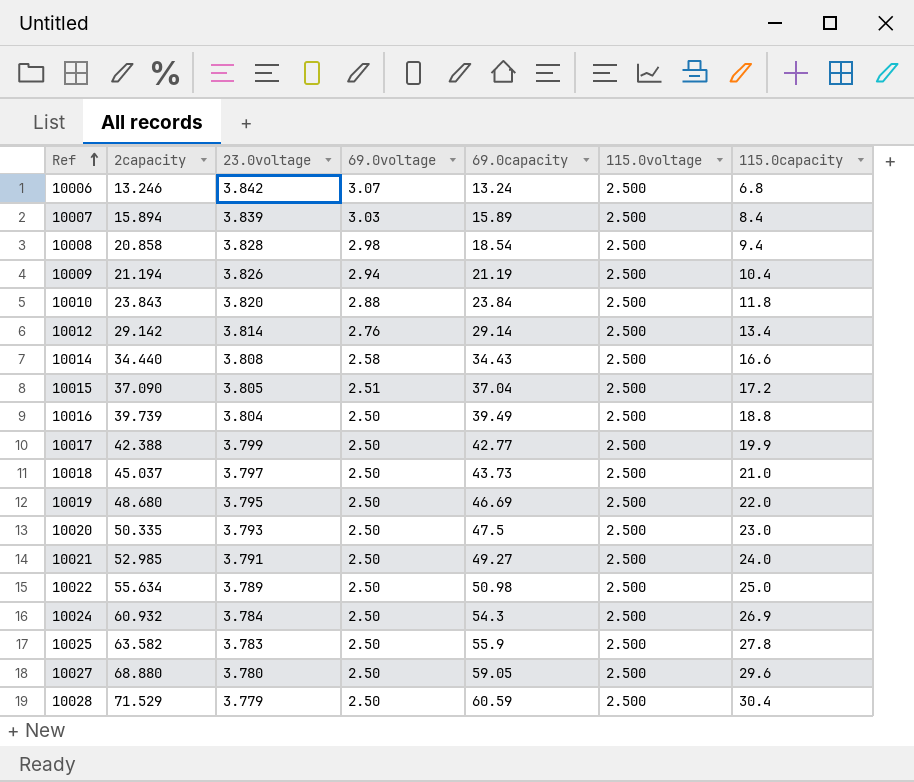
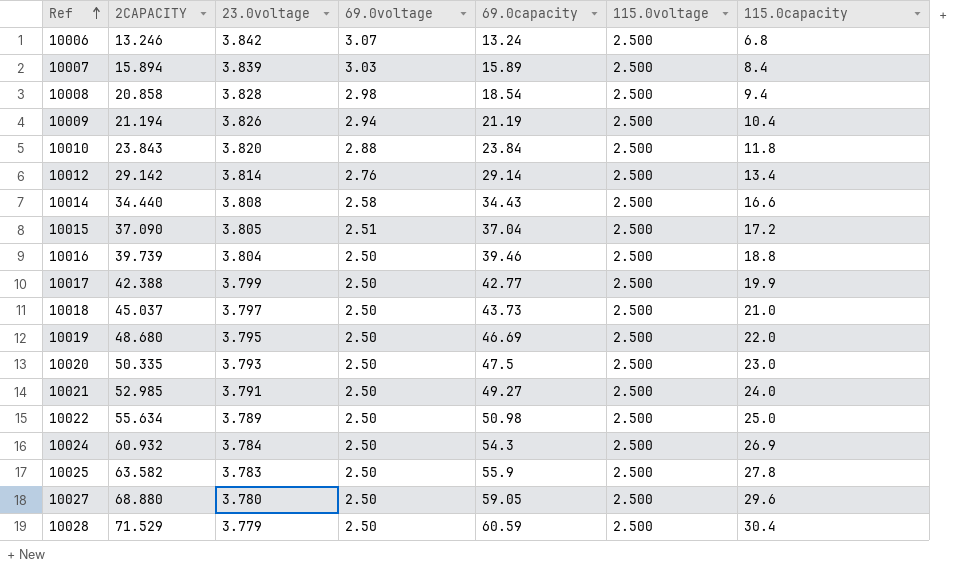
column name: 2capacity -> 2CAPACITY
10016 | 69.0capacity: 39.49 -> 39.46

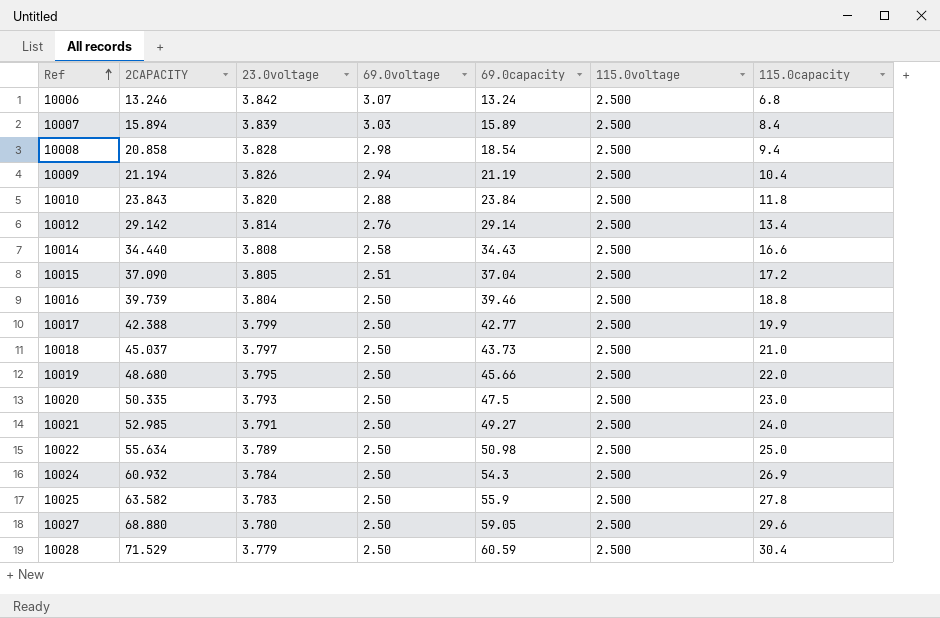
10019 | 69.0capacity: 46.69 -> 45.66

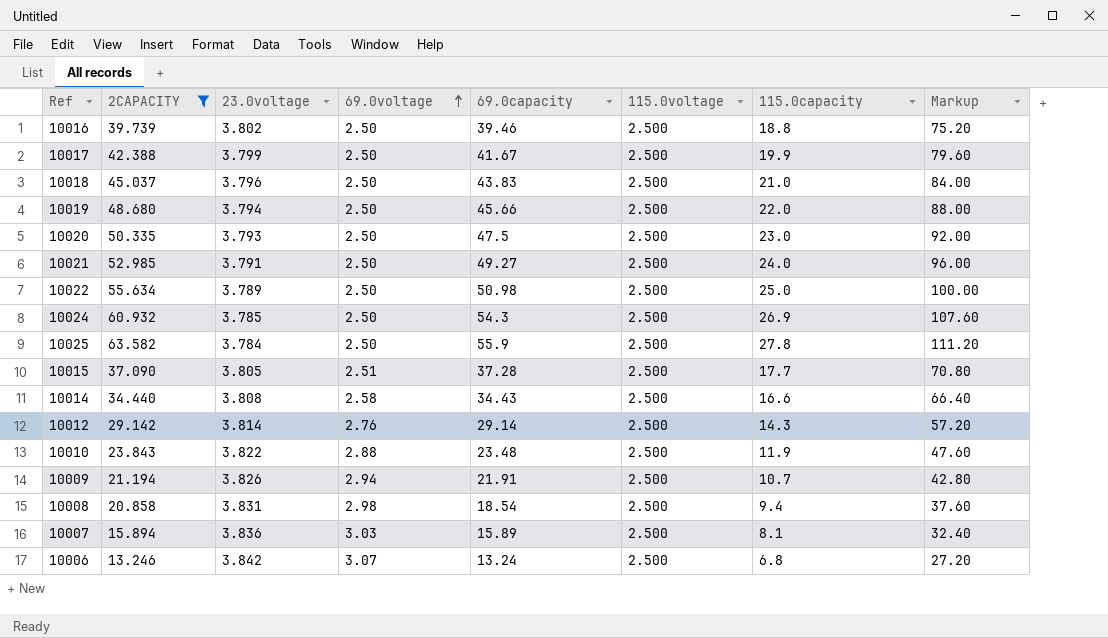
filter: none -> 2CAPACITY <= 63.582
row order: Ref ascending -> 69.0voltage ascending
column Markup | formula: none -> [115.0capacity] * 4
10016 | 23.0voltage: 3.804 -> 3.802
10017 | 69.0capacity: 42.77 -> 41.67
10018 | 23.0voltage: 3.797 -> 3.796
10018 | 69.0capacity: 43.73 -> 43.83
10019 | 23.0voltage: 3.795 -> 3.794
10024 | 23.0voltage: 3.784 -> 3.785
10025 | 23.0voltage: 3.783 -> 3.784
10015 | 69.0capacity: 37.04 -> 37.28
10015 | 115.0capacity: 17.2 -> 17.7
10012 | 115.0capacity: 13.4 -> 14.3
10010 | 23.0voltage: 3.820 -> 3.822
10010 | 69.0capacity: 23.84 -> 23.48
10010 | 115.0capacity: 11.8 -> 11.9
10009 | 69.0capacity: 21.19 -> 21.91
10009 | 115.0capacity: 10.4 -> 10.7
10008 | 23.0voltage: 3.828 -> 3.831
10007 | 23.0voltage: 3.839 -> 3.836
10007 | 115.0capacity: 8.4 -> 8.1

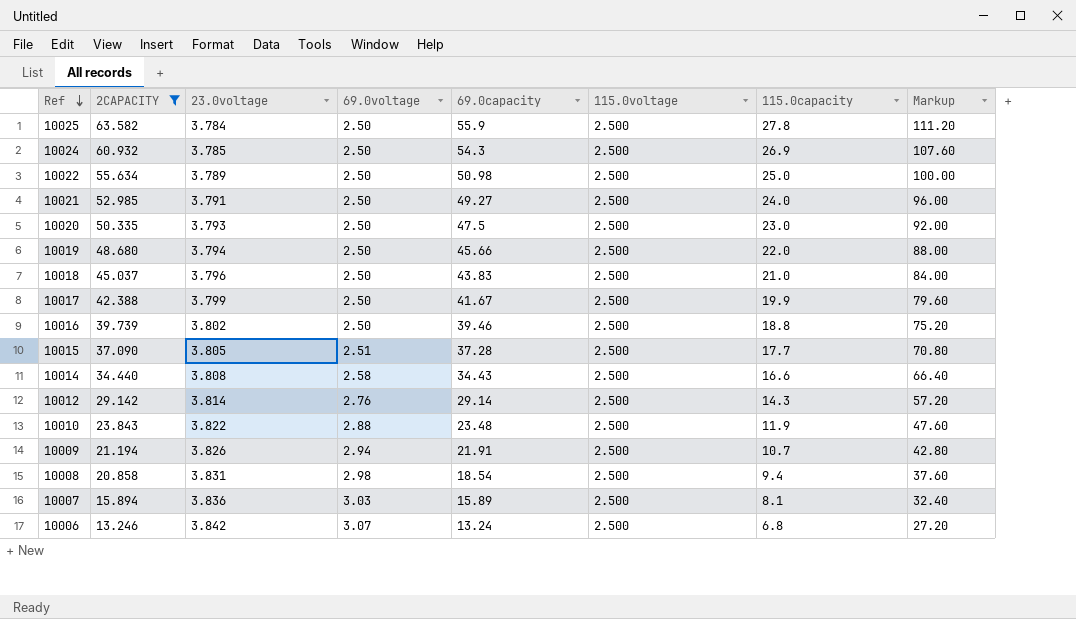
row order: 69.0voltage ascending -> Ref descending

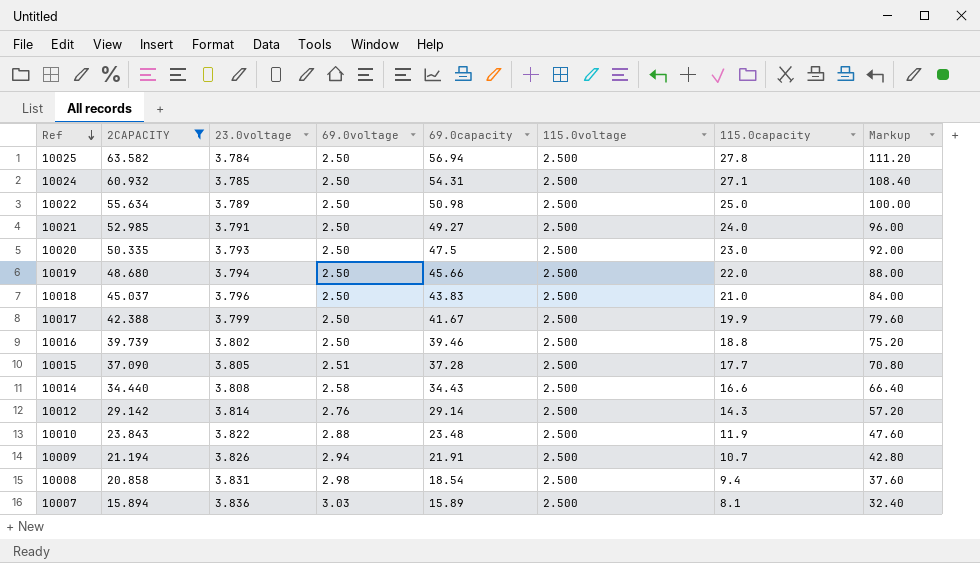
row 10006: 13.246 | 3.842 | 3.07 | 13.24 | 2.500 | 6.8 | 27.20 -> none
10025 | 69.0capacity: 55.9 -> 56.94
10024 | 69.0capacity: 54.3 -> 54.31
10024 | 115.0capacity: 26.9 -> 27.1
10024 | Markup: 107.60 -> 108.40

